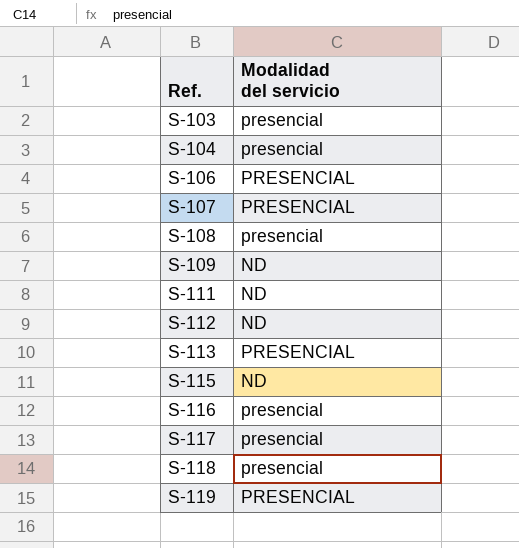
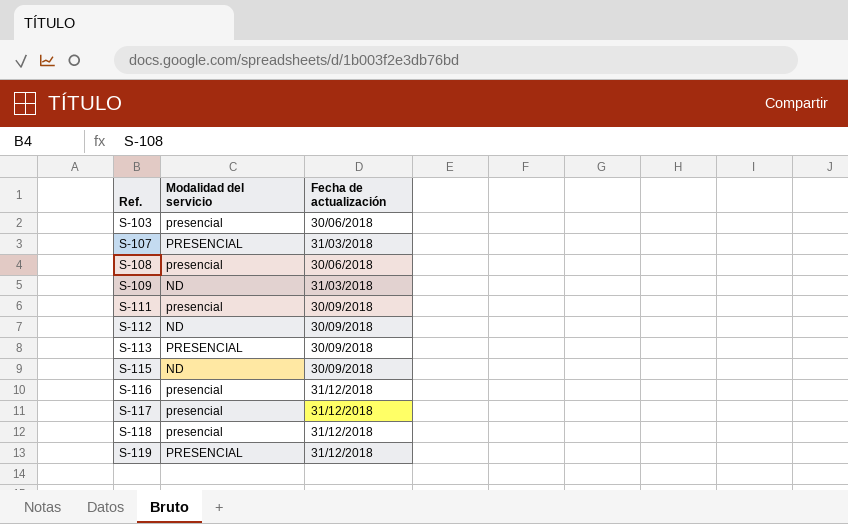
column Fecha de actualización | position: none -> 3
row S-104: presencial -> none
row S-106: PRESENCIAL -> none
S-111 | Modalidad del servicio: ND -> presencial

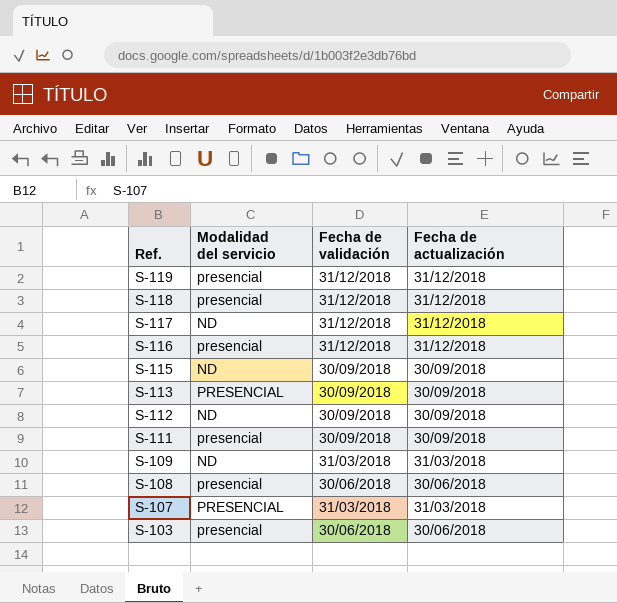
row order: Ref. ascending -> Ref. descending
column Fecha de validación | position: none -> 3
S-119 | Modalidad del servicio: PRESENCIAL -> presencial
S-117 | Modalidad del servicio: presencial -> ND

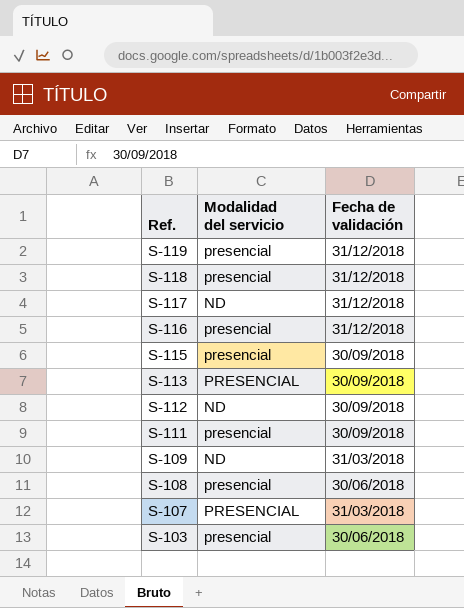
column Fecha de actualización | position: 4 -> none
S-115 | Modalidad del servicio: ND -> presencial

